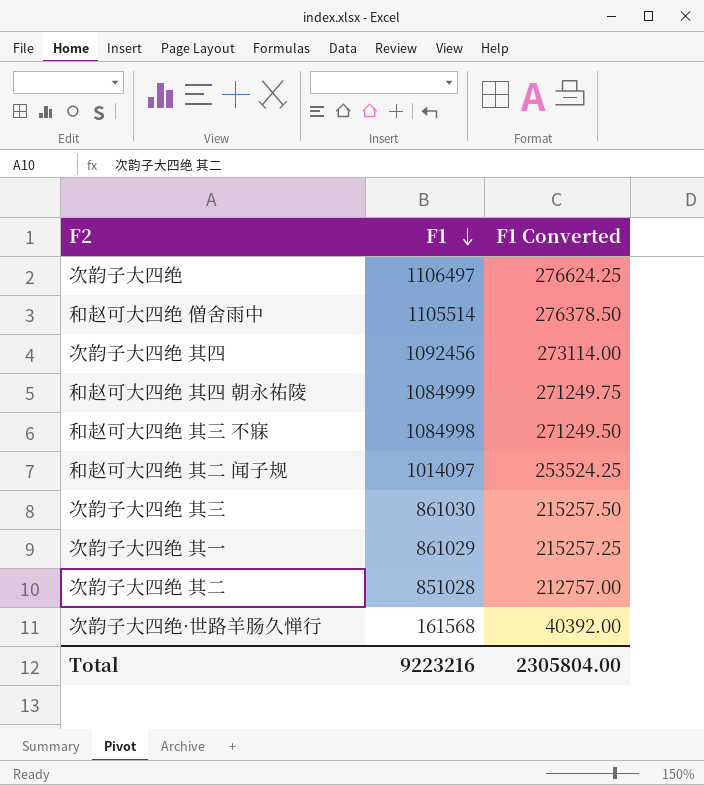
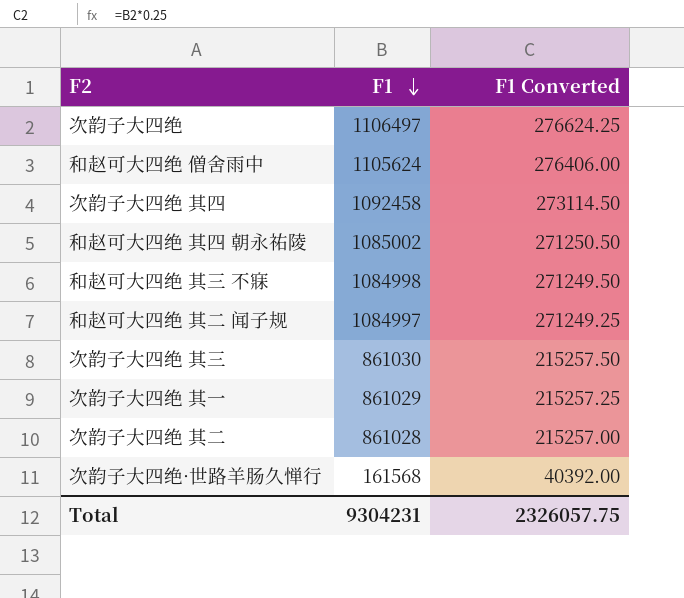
和赵可大四绝 僧舍雨中 | F1: 1105514 -> 1105624
和赵可大四绝 僧舍雨中 | F1 Converted: 276378.50 -> 276406.00
次韵子大四绝 其四 | F1: 1092456 -> 1092458
次韵子大四绝 其四 | F1 Converted: 273114.00 -> 273114.50
和赵可大四绝 其四 朝永祐陵 | F1: 1084999 -> 1085002
和赵可大四绝 其四 朝永祐陵 | F1 Converted: 271249.75 -> 271250.50
和赵可大四绝 其二 闻子规 | F1: 1014097 -> 1084997
和赵可大四绝 其二 闻子规 | F1 Converted: 253524.25 -> 271249.25
次韵子大四绝 其二 | F1: 851028 -> 861028
次韵子大四绝 其二 | F1 Converted: 212757.00 -> 215257.00
Total | F1: 9223216 -> 9304231
Total | F1 Converted: 2305804.00 -> 2326057.75

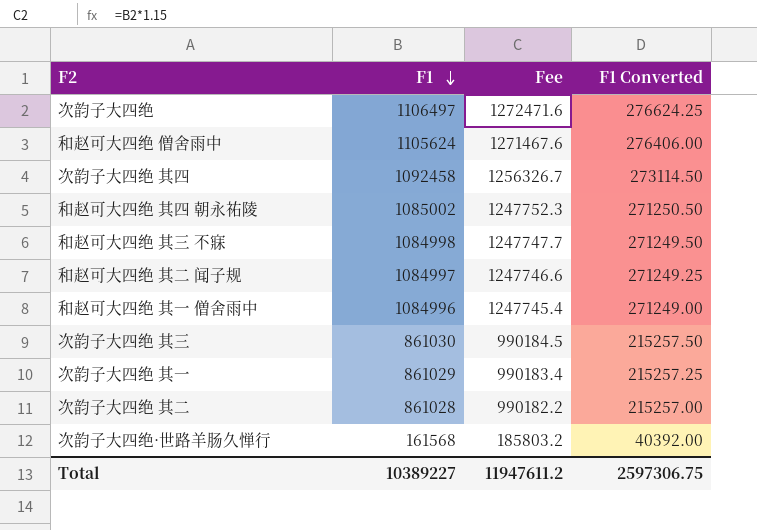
column Fee | formula: none -> [F1] * 1.15
row 和赵可大四绝 其一 僧舍雨中: none -> 1084996 | 1247745.4 | 271249.00
Total | F1: 9304231 -> 10389227
Total | F1 Converted: 2326057.75 -> 2597306.75

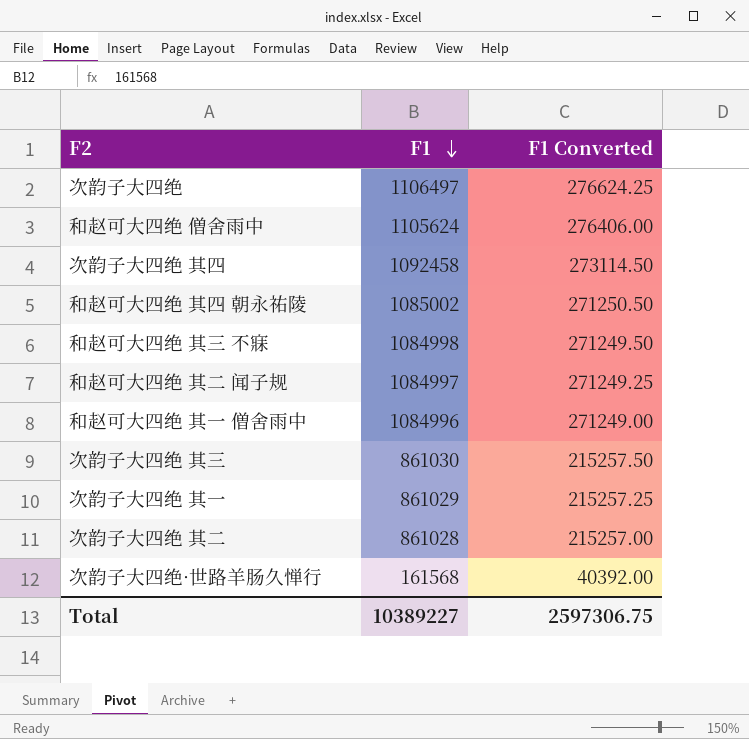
column Fee | formula: [F1] * 1.15 -> none

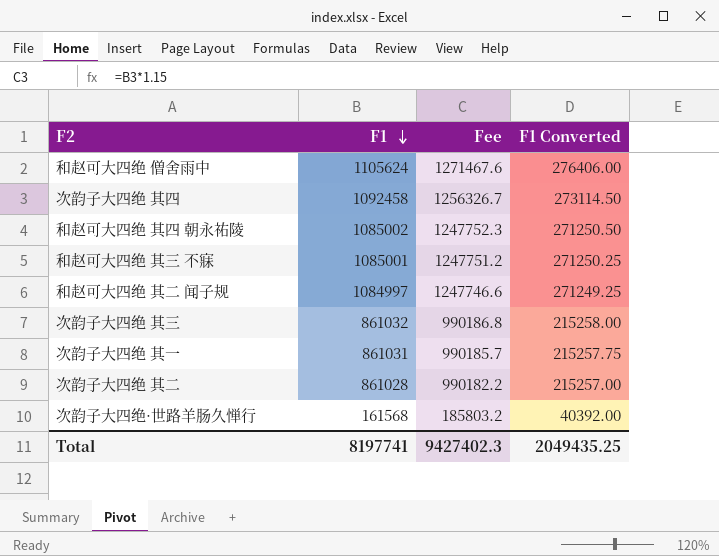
column Fee | formula: none -> [F1] * 1.15
row 次韵子大四绝: 1106497 | 276624.25 -> none
row 和赵可大四绝 其一 僧舍雨中: 1084996 | 271249.00 -> none
和赵可大四绝 其三 不寐 | F1: 1084998 -> 1085001
和赵可大四绝 其三 不寐 | F1 Converted: 271249.50 -> 271250.25
次韵子大四绝 其三 | F1: 861030 -> 861032
次韵子大四绝 其三 | F1 Converted: 215257.50 -> 215258.00
次韵子大四绝 其一 | F1: 861029 -> 861031
次韵子大四绝 其一 | F1 Converted: 215257.25 -> 215257.75
Total | F1: 10389227 -> 8197741
Total | F1 Converted: 2597306.75 -> 2049435.25

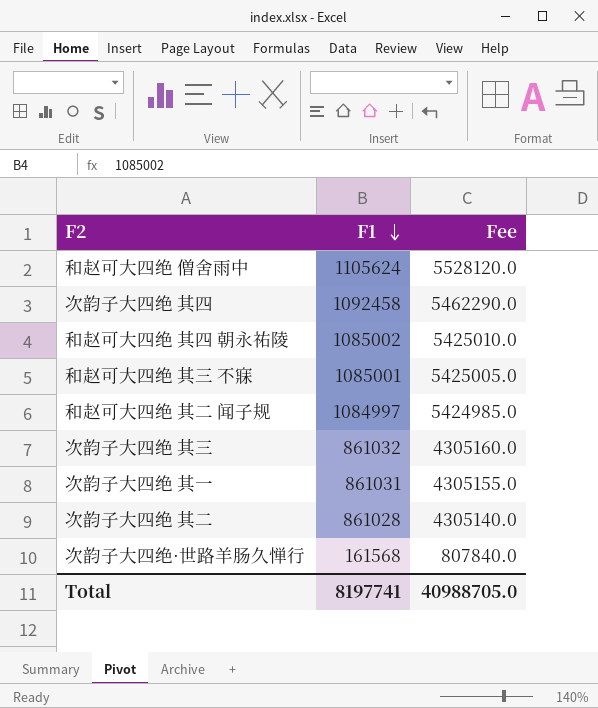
column F1 Converted | formula: [F1] * 0.25 -> none
column Fee | formula: [F1] * 1.15 -> [F1] * 5
Total | Fee: 9427402.3 -> 40988705.0

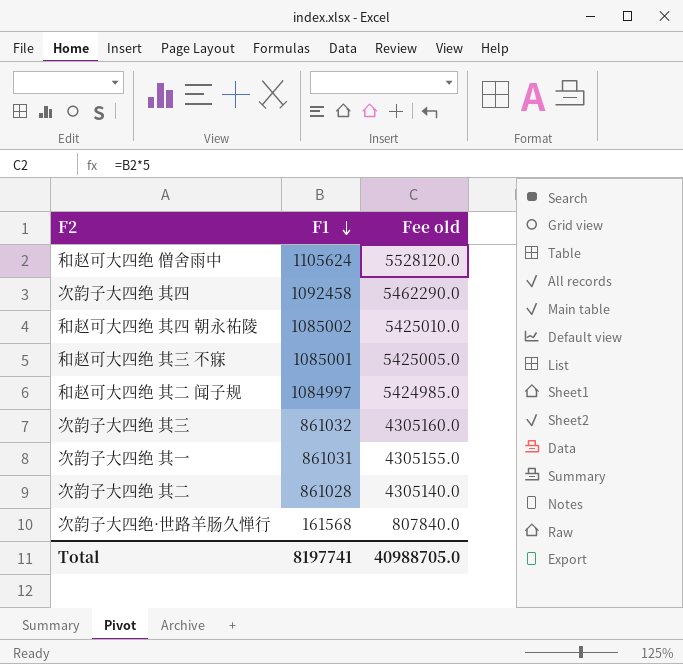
column name: Fee -> Fee old

